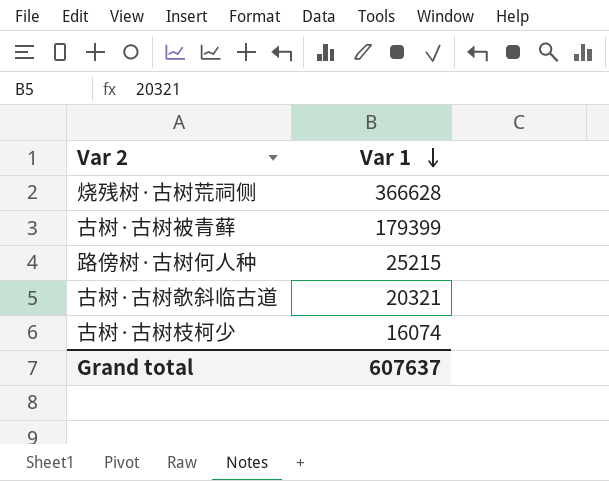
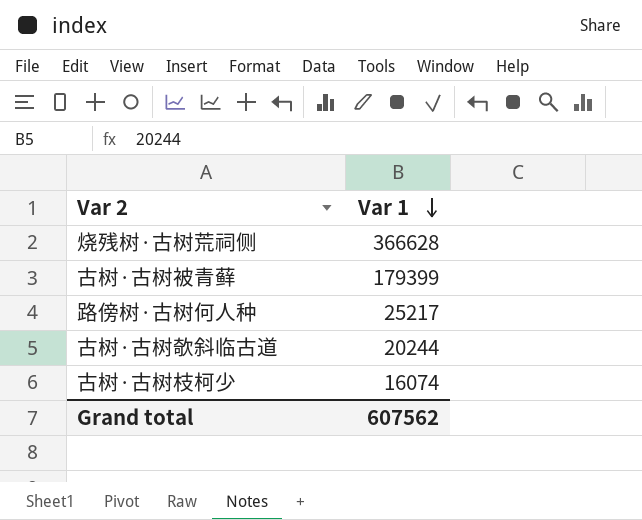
路傍树·古树何人种 | Var 1: 25215 -> 25217
古树·古树欹斜临古道 | Var 1: 20321 -> 20244
Grand total | Var 1: 607637 -> 607562

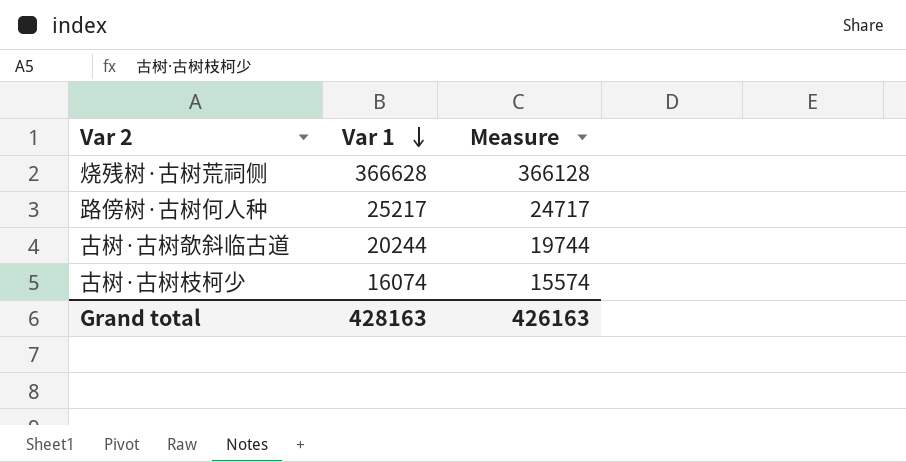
column Measure | formula: none -> [Var 1] - 500
row 古树·古树被青藓: 179399 -> none
Grand total | Var 1: 607562 -> 428163

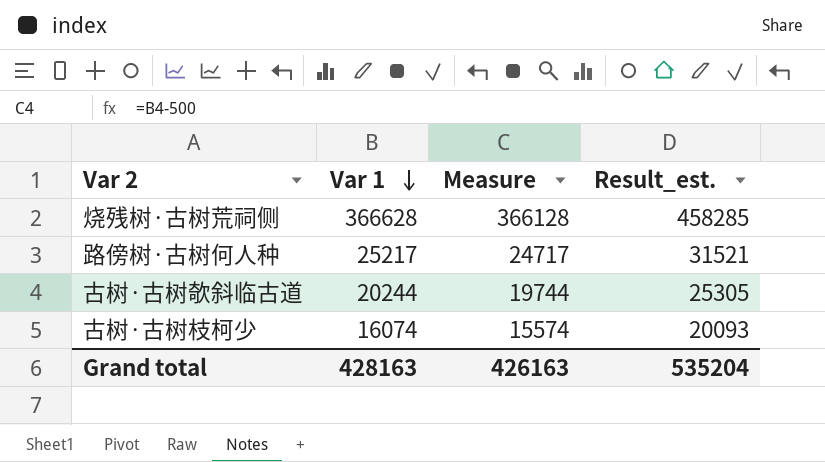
column Result_est. | formula: none -> [Var 1] * 1.25

